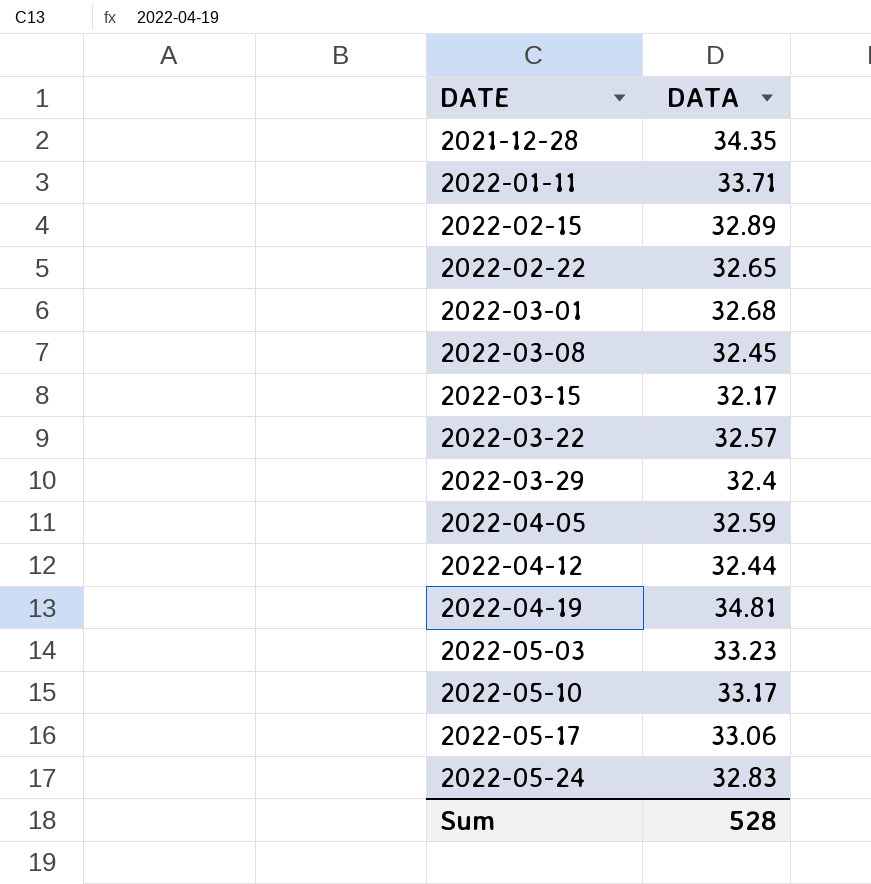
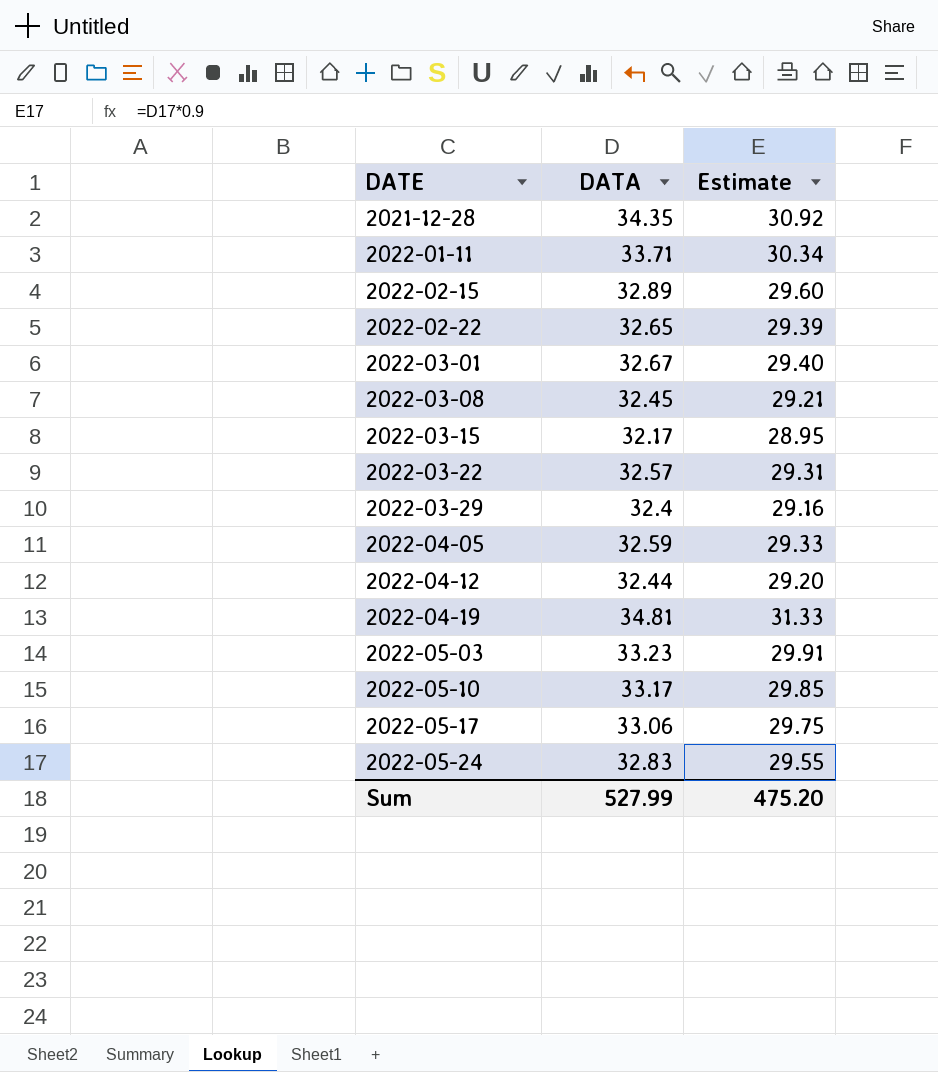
column Estimate | formula: none -> [DATA] * 0.9
2022-03-01 | DATA: 32.68 -> 32.67
Sum | DATA: 528 -> 527.99

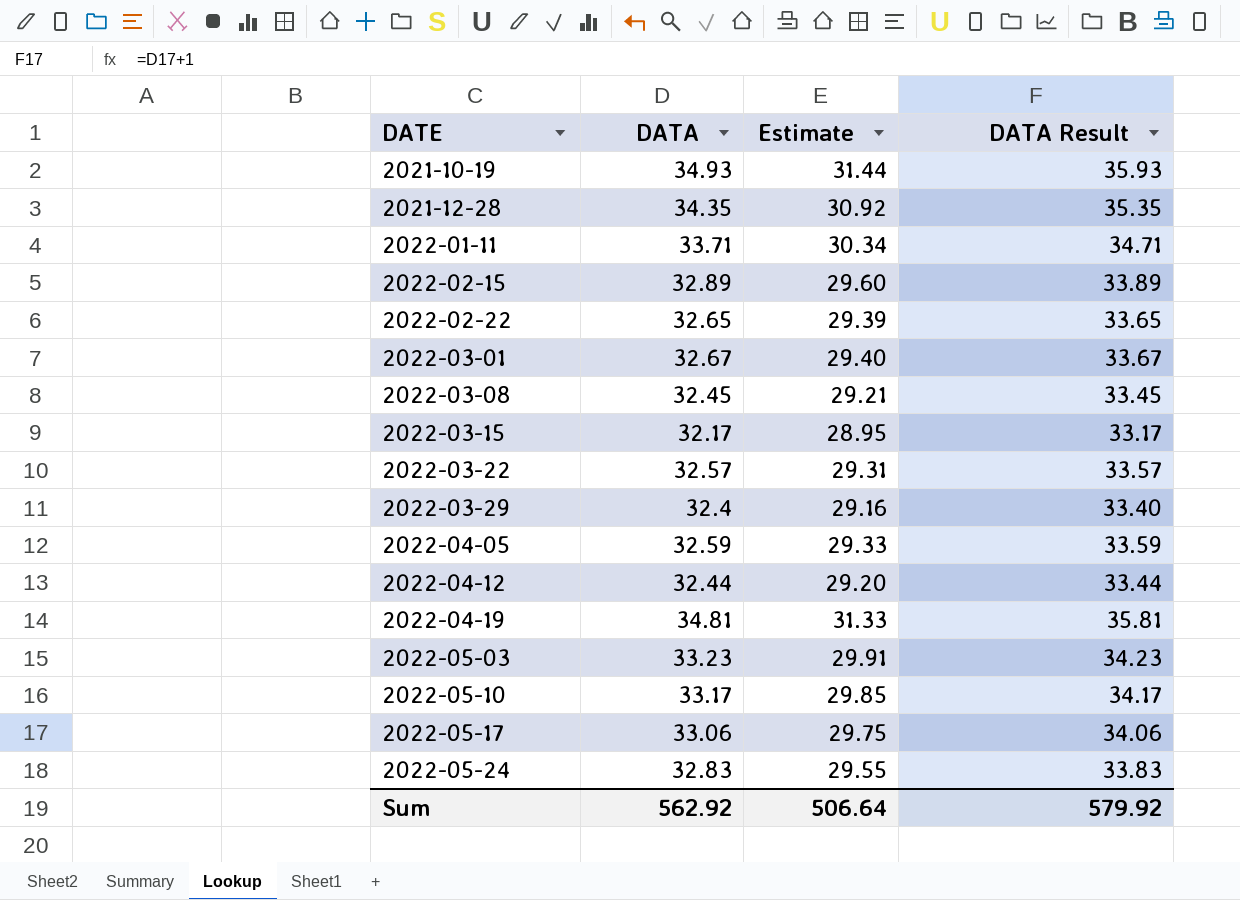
column DATA Result | formula: none -> [DATA] + 1
row 2021-10-19: none -> 34.93 | 31.44 | 35.93
Sum | DATA: 527.99 -> 562.92
Sum | Estimate: 475.20 -> 506.64

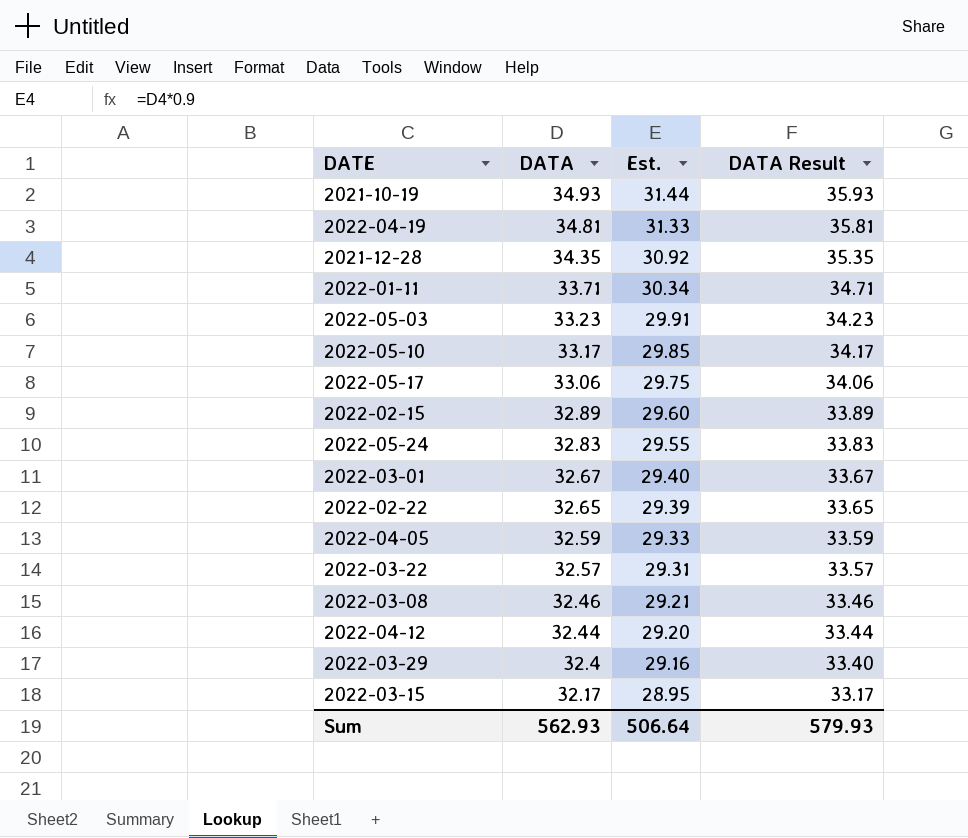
row order: DATE ascending -> DATA descending
column name: Estimate -> Est.
2022-03-08 | DATA: 32.45 -> 32.46
2022-03-08 | DATA Result: 33.45 -> 33.46
Sum | DATA: 562.92 -> 562.93
Sum | DATA Result: 579.92 -> 579.93

